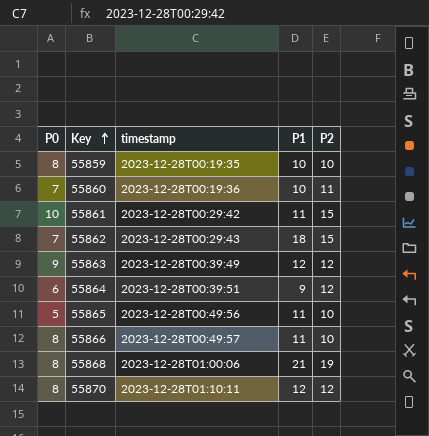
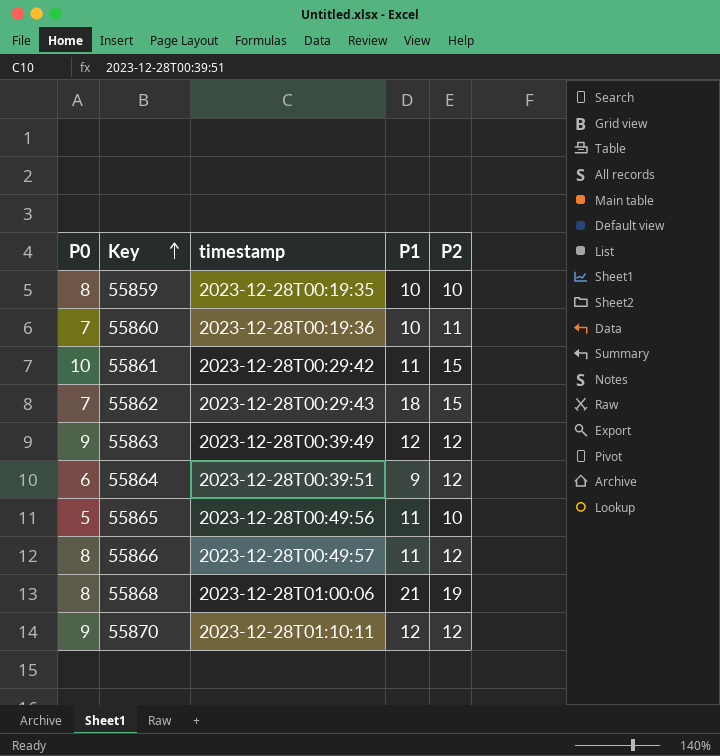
55866 | P2: 10 -> 12
55870 | P0: 8 -> 9

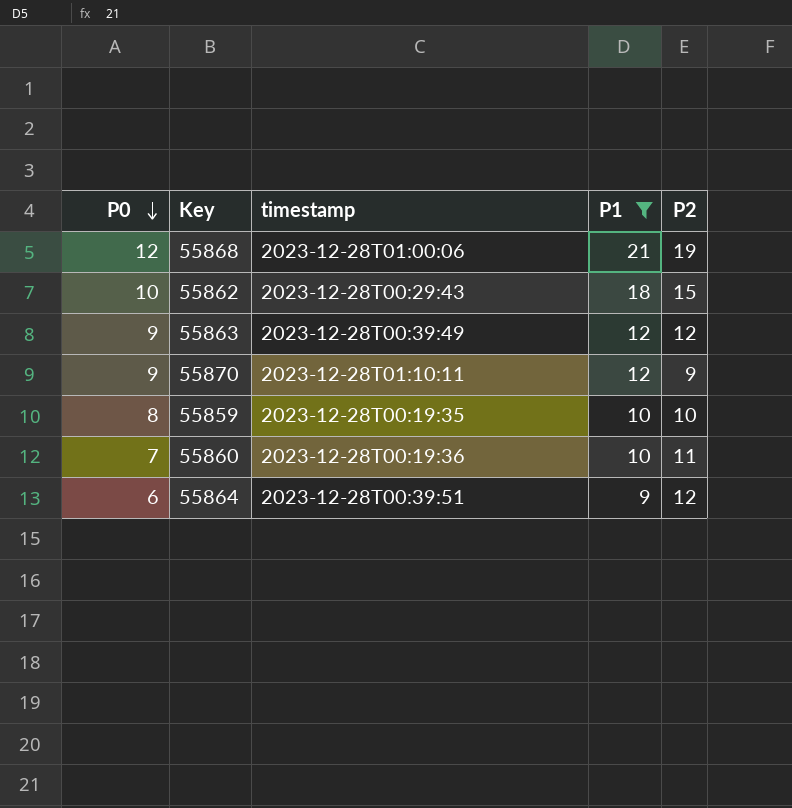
filter: none -> P1 != 11
row order: Key ascending -> P0 descending
55868 | P0: 8 -> 12
55862 | P0: 7 -> 10
55870 | P2: 12 -> 9

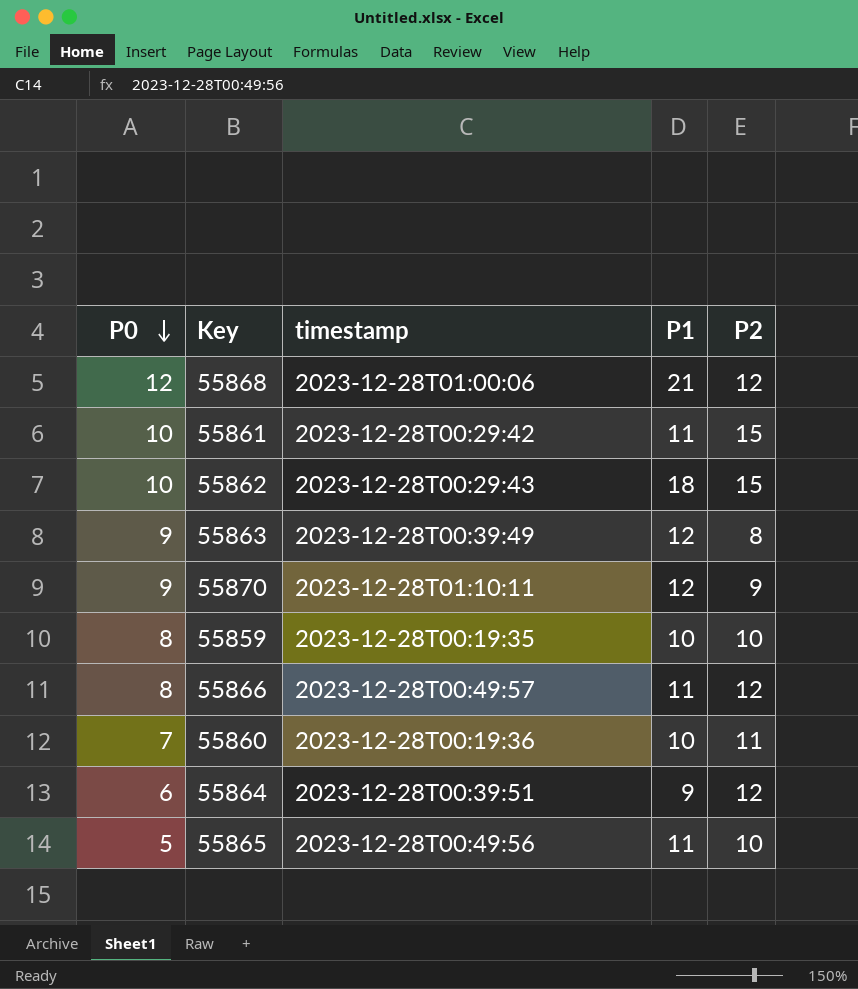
filter: P1 != 11 -> none
55868 | P2: 19 -> 12
55863 | P2: 12 -> 8

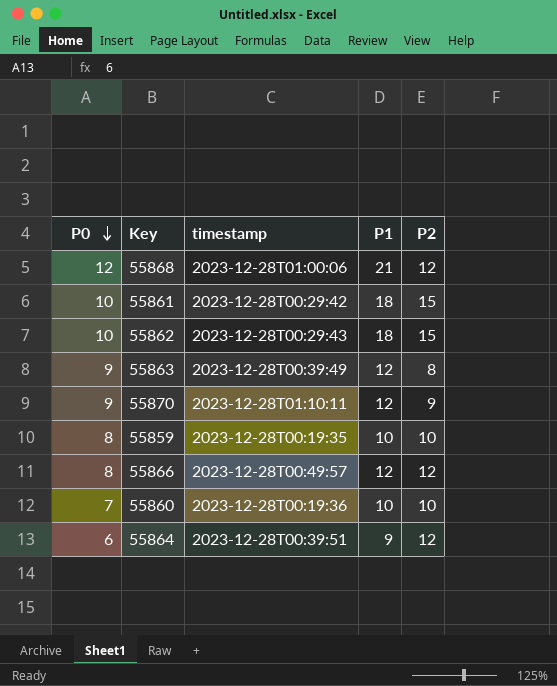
row 55865: 5 | 2023-12-28T00:49:56 | 11 | 10 -> none
55861 | P1: 11 -> 18
55866 | P1: 11 -> 12
55860 | P2: 11 -> 10

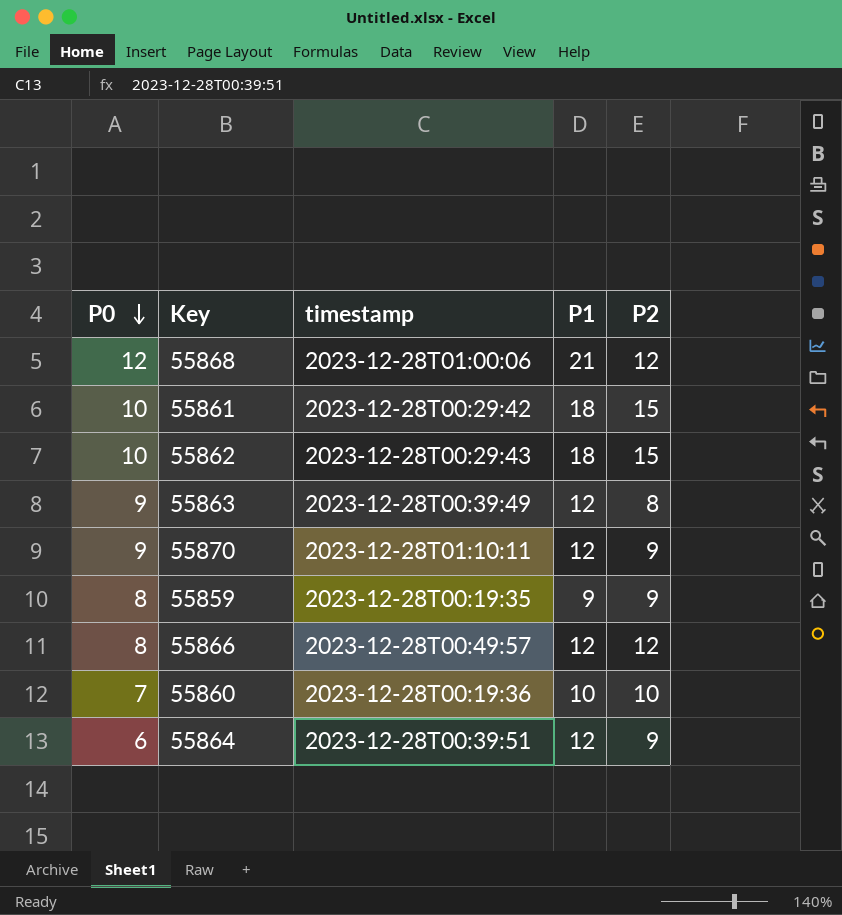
55859 | P1: 10 -> 9
55859 | P2: 10 -> 9
55864 | P1: 9 -> 12
55864 | P2: 12 -> 9

